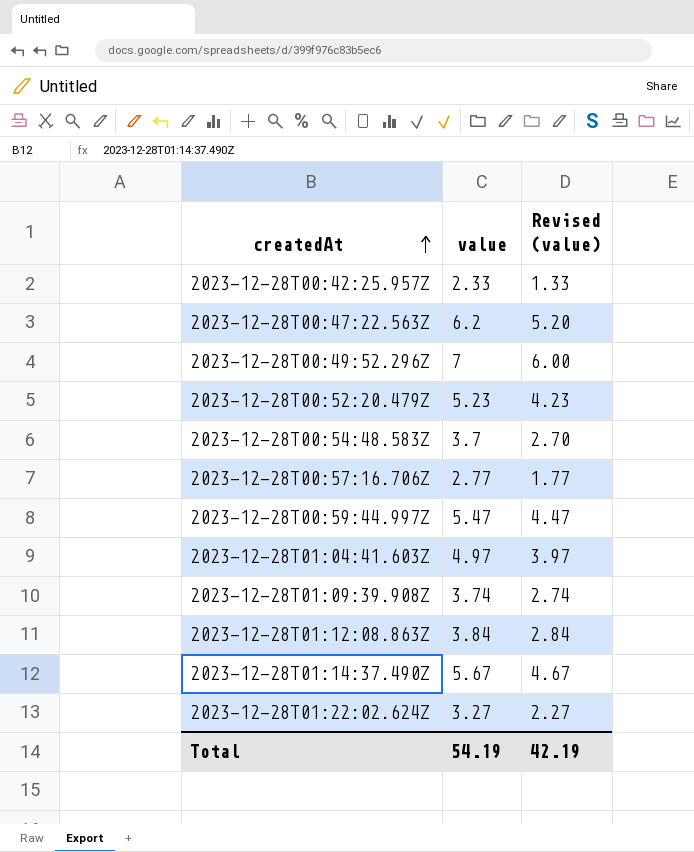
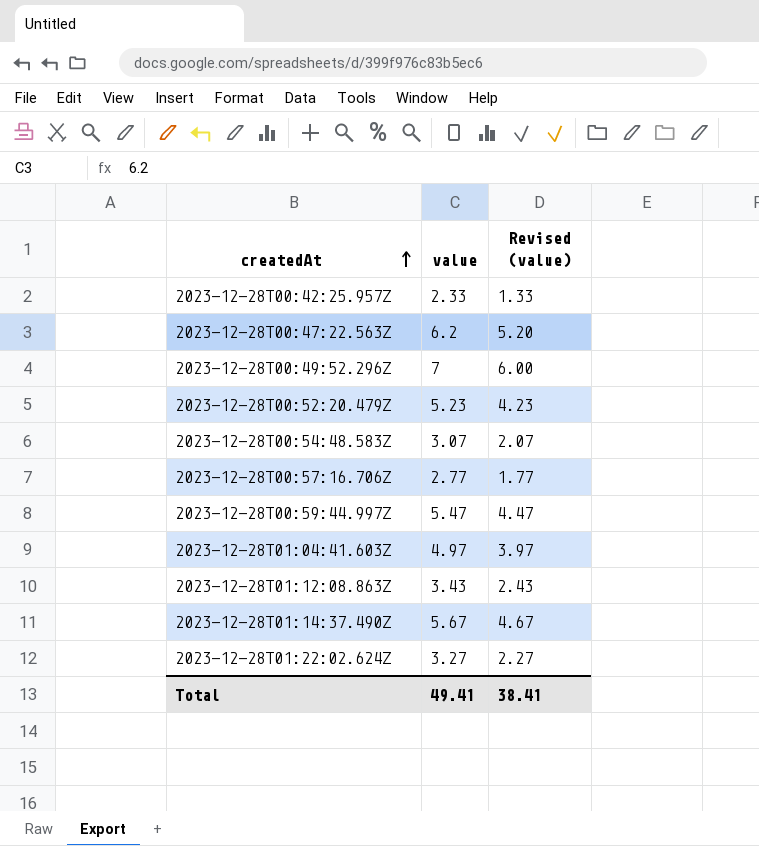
row 2023-12-28T01:09:39.908Z: 3.74 | 2.74 -> none
2023-12-28T00:54:48.583Z | value: 3.7 -> 3.07
2023-12-28T00:54:48.583Z | Revised (value): 2.70 -> 2.07
2023-12-28T01:12:08.863Z | value: 3.84 -> 3.43
2023-12-28T01:12:08.863Z | Revised (value): 2.84 -> 2.43
Total | value: 54.19 -> 49.41
Total | Revised (value): 42.19 -> 38.41

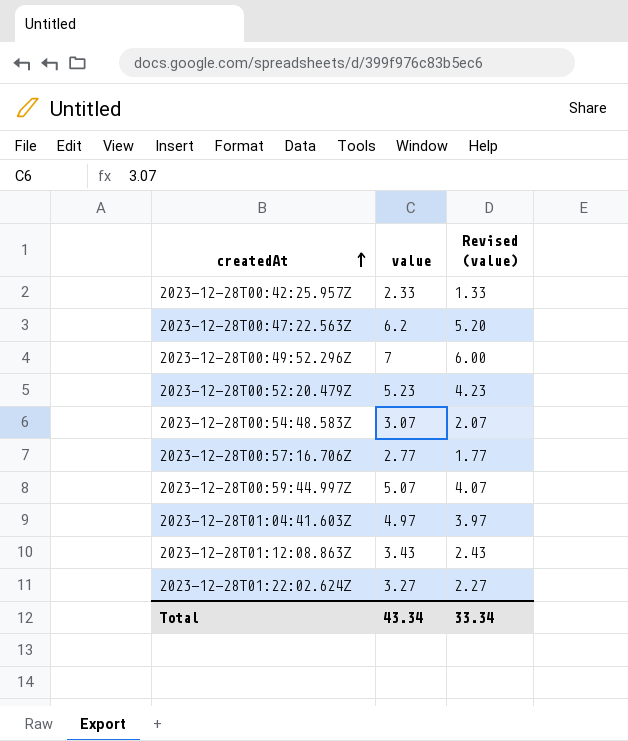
row 2023-12-28T01:14:37.490Z: 5.67 | 4.67 -> none
2023-12-28T00:59:44.997Z | value: 5.47 -> 5.07
2023-12-28T00:59:44.997Z | Revised (value): 4.47 -> 4.07
Total | value: 49.41 -> 43.34
Total | Revised (value): 38.41 -> 33.34

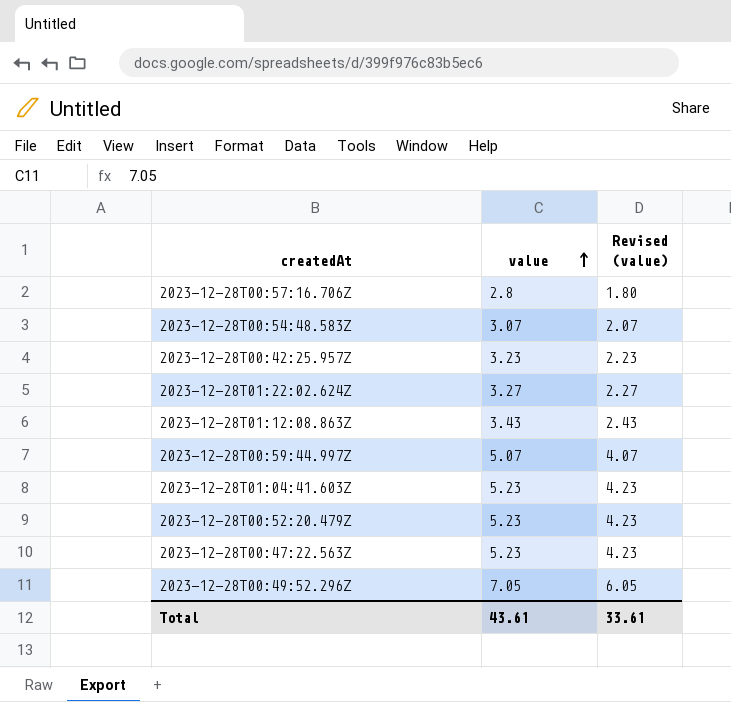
row order: createdAt ascending -> value ascending
2023-12-28T00:57:16.706Z | value: 2.77 -> 2.8
2023-12-28T00:57:16.706Z | Revised (value): 1.77 -> 1.80
2023-12-28T00:42:25.957Z | value: 2.33 -> 3.23
2023-12-28T00:42:25.957Z | Revised (value): 1.33 -> 2.23
2023-12-28T01:04:41.603Z | value: 4.97 -> 5.23
2023-12-28T01:04:41.603Z | Revised (value): 3.97 -> 4.23
2023-12-28T00:47:22.563Z | value: 6.2 -> 5.23
2023-12-28T00:47:22.563Z | Revised (value): 5.20 -> 4.23
2023-12-28T00:49:52.296Z | value: 7 -> 7.05
2023-12-28T00:49:52.296Z | Revised (value): 6.00 -> 6.05
Total | value: 43.34 -> 43.61
Total | Revised (value): 33.34 -> 33.61

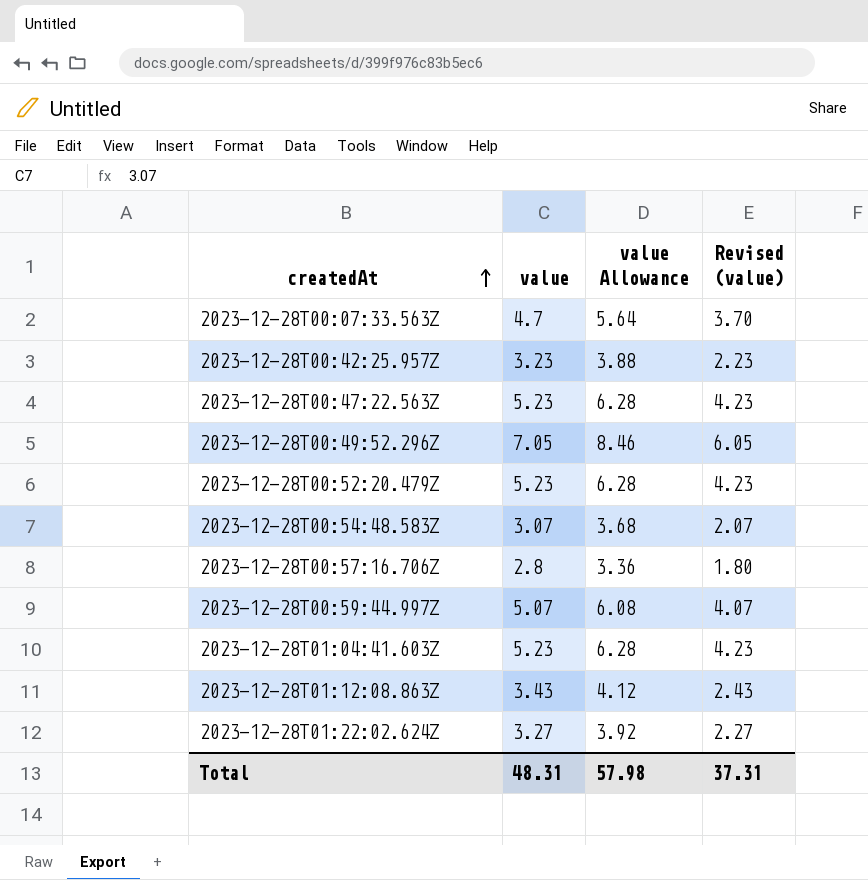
row order: value ascending -> createdAt ascending
column value Allowance | formula: none -> [value] * 1.2
row 2023-12-28T00:07:33.563Z: none -> 4.7 | 5.64 | 3.70
Total | value: 43.61 -> 48.31
Total | Revised (value): 33.61 -> 37.31

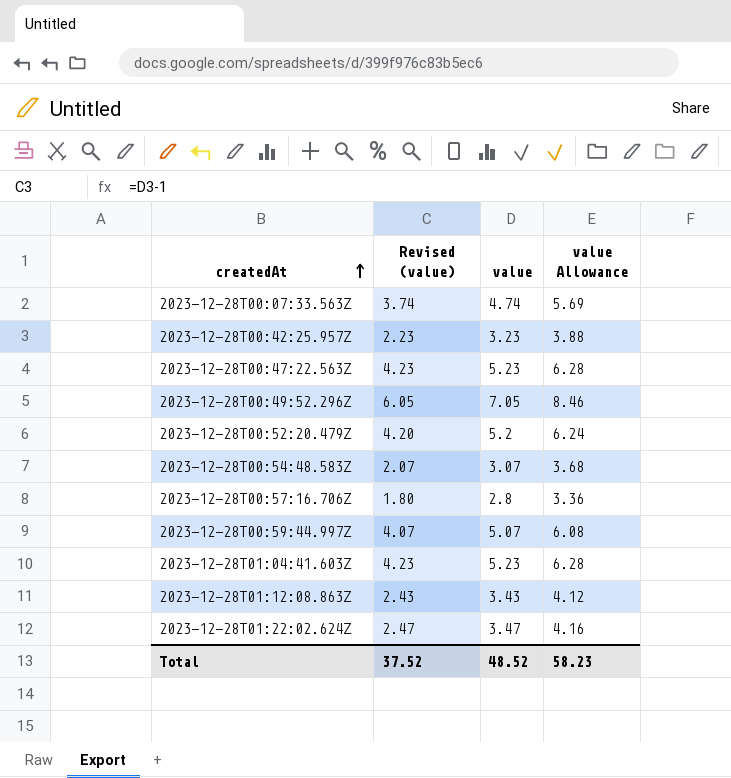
column Revised (value) | position: 4 -> 2
2023-12-28T00:07:33.563Z | Revised (value): 3.70 -> 3.74
2023-12-28T00:07:33.563Z | value: 4.7 -> 4.74
2023-12-28T00:07:33.563Z | value Allowance: 5.64 -> 5.69
2023-12-28T00:52:20.479Z | Revised (value): 4.23 -> 4.20
2023-12-28T00:52:20.479Z | value: 5.23 -> 5.2
2023-12-28T00:52:20.479Z | value Allowance: 6.28 -> 6.24
2023-12-28T01:22:02.624Z | Revised (value): 2.27 -> 2.47
2023-12-28T01:22:02.624Z | value: 3.27 -> 3.47
2023-12-28T01:22:02.624Z | value Allowance: 3.92 -> 4.16
Total | Revised (value): 37.31 -> 37.52
Total | value: 48.31 -> 48.52
Total | value Allowance: 57.98 -> 58.23

